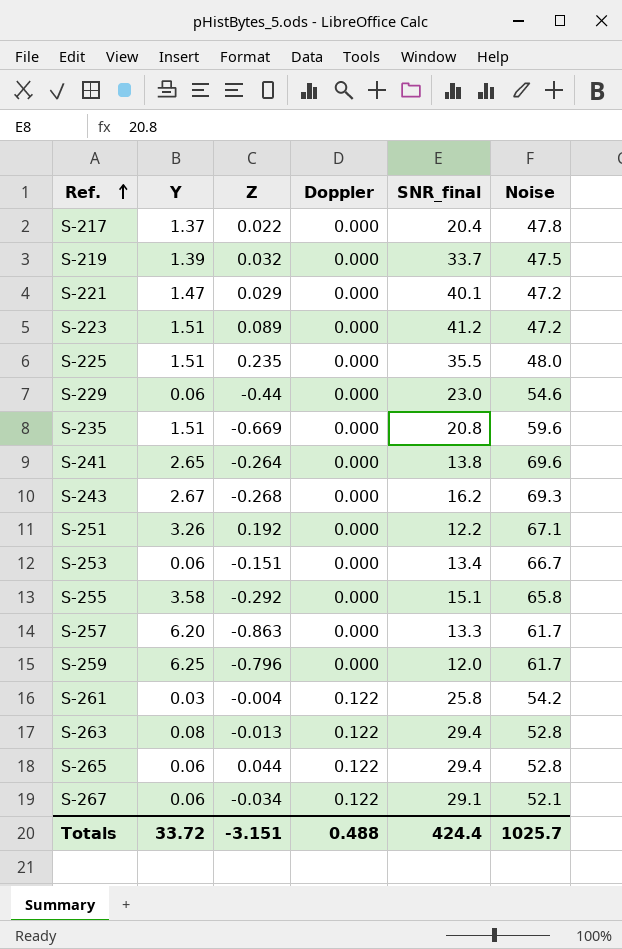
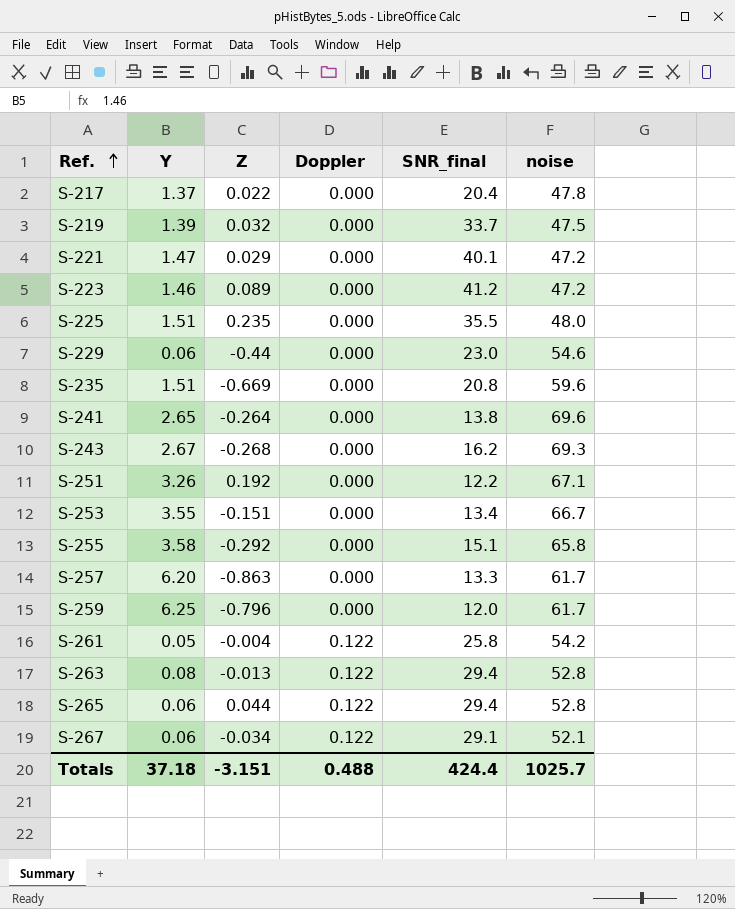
column name: Noise -> noise
S-223 | Y: 1.51 -> 1.46
S-253 | Y: 0.06 -> 3.55
S-261 | Y: 0.03 -> 0.05
Totals | Y: 33.72 -> 37.18

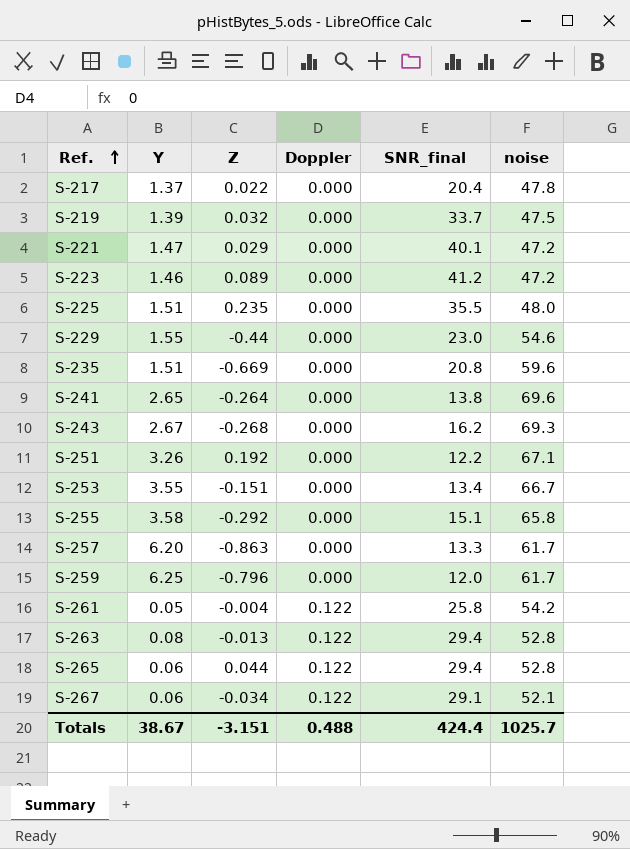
S-229 | Y: 0.06 -> 1.55
Totals | Y: 37.18 -> 38.67

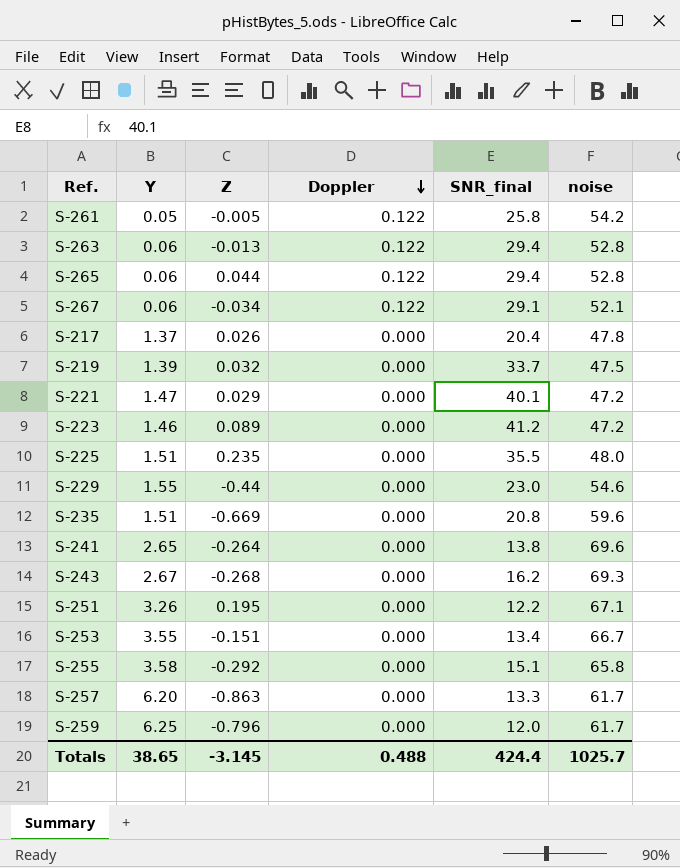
row order: Ref. ascending -> Doppler descending
S-261 | Z: -0.004 -> -0.005
S-263 | Y: 0.08 -> 0.06
S-217 | Z: 0.022 -> 0.026
S-251 | Z: 0.192 -> 0.195
Totals | Y: 38.67 -> 38.65
Totals | Z: -3.151 -> -3.145

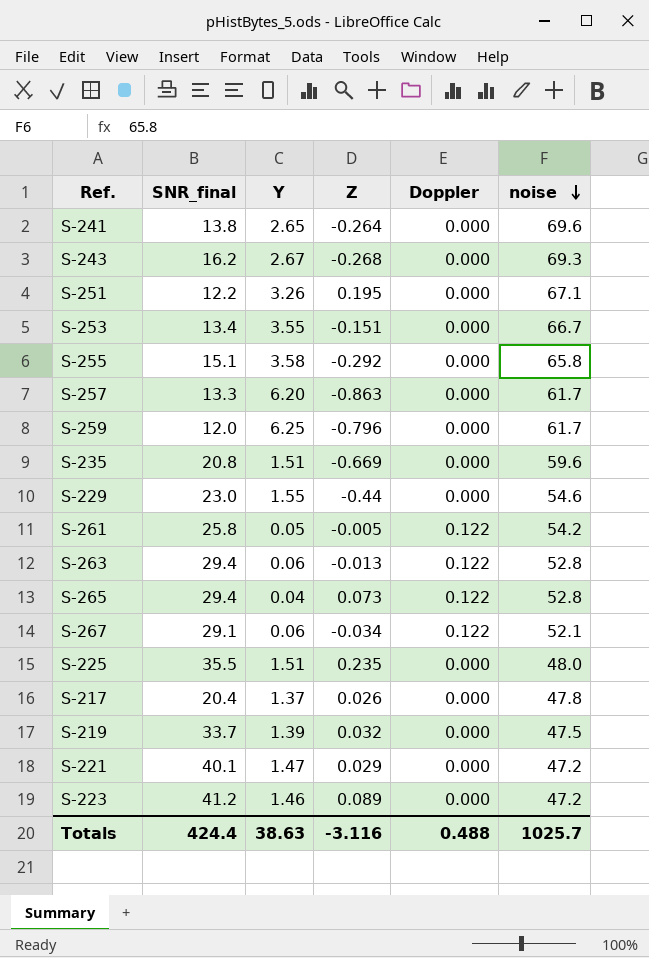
row order: Doppler descending -> noise descending
column SNR_final | position: 5 -> 2
S-265 | Y: 0.06 -> 0.04
S-265 | Z: 0.044 -> 0.073
Totals | Y: 38.65 -> 38.63
Totals | Z: -3.145 -> -3.116

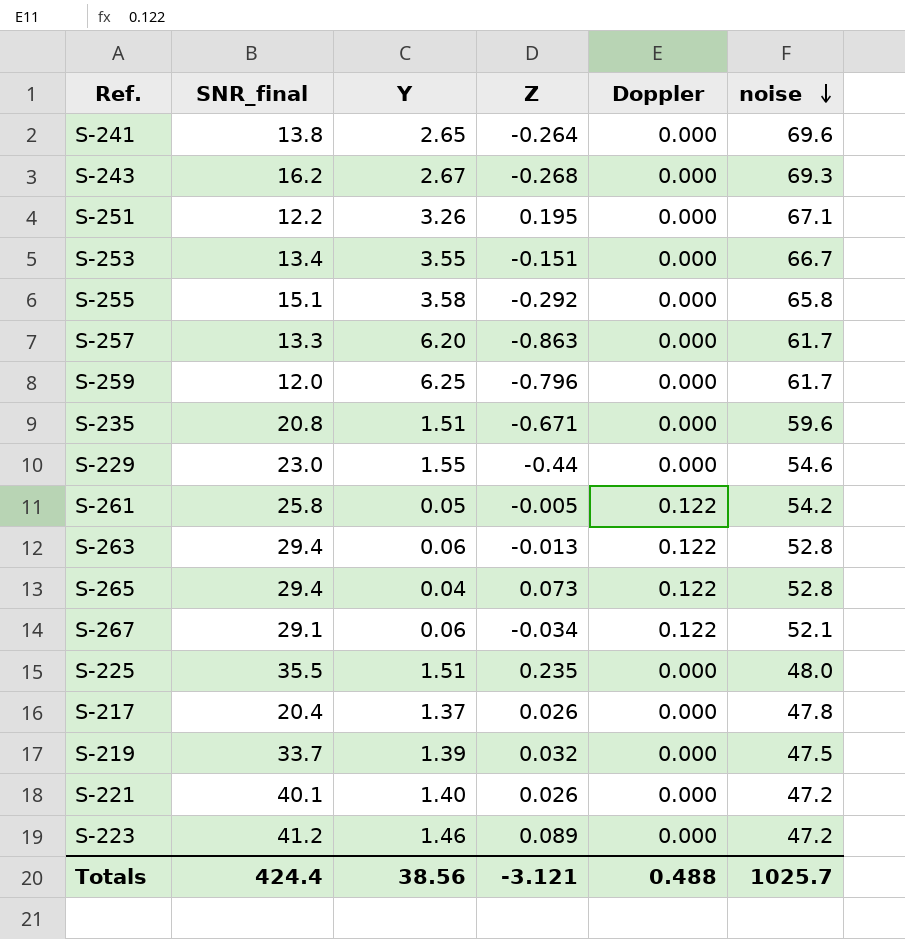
S-235 | Z: -0.669 -> -0.671
S-221 | Y: 1.47 -> 1.40
S-221 | Z: 0.029 -> 0.026
Totals | Y: 38.63 -> 38.56
Totals | Z: -3.116 -> -3.121

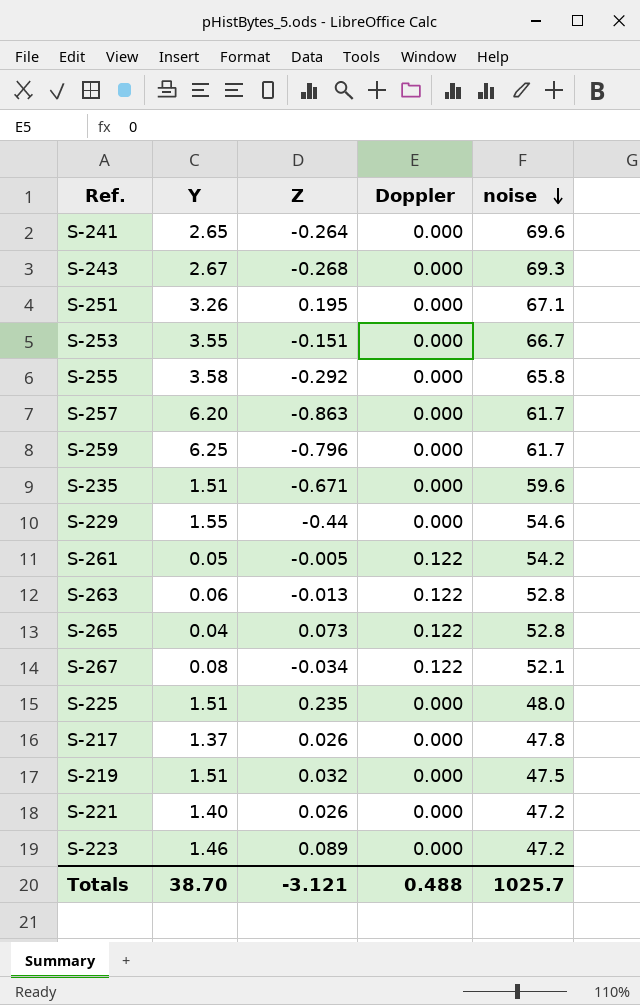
column SNR_final | position: 2 -> none
S-267 | Y: 0.06 -> 0.08
S-219 | Y: 1.39 -> 1.51
Totals | Y: 38.56 -> 38.70

